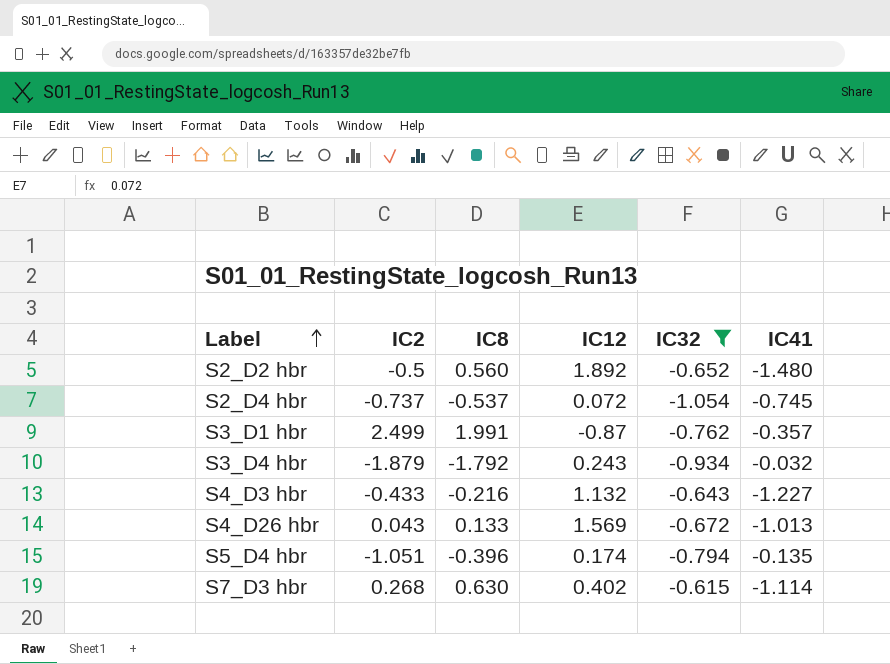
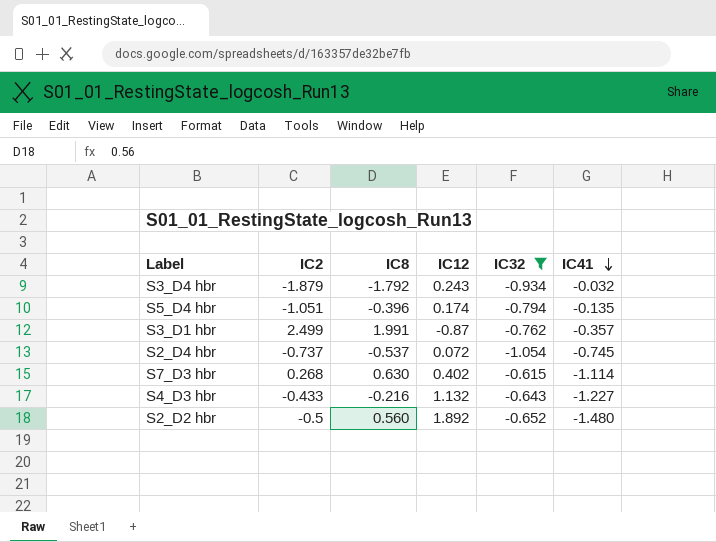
row order: Label ascending -> IC41 descending
row S4_D26 hbr: 0.043 | 0.133 | 1.569 | -0.672 | -1.013 -> none

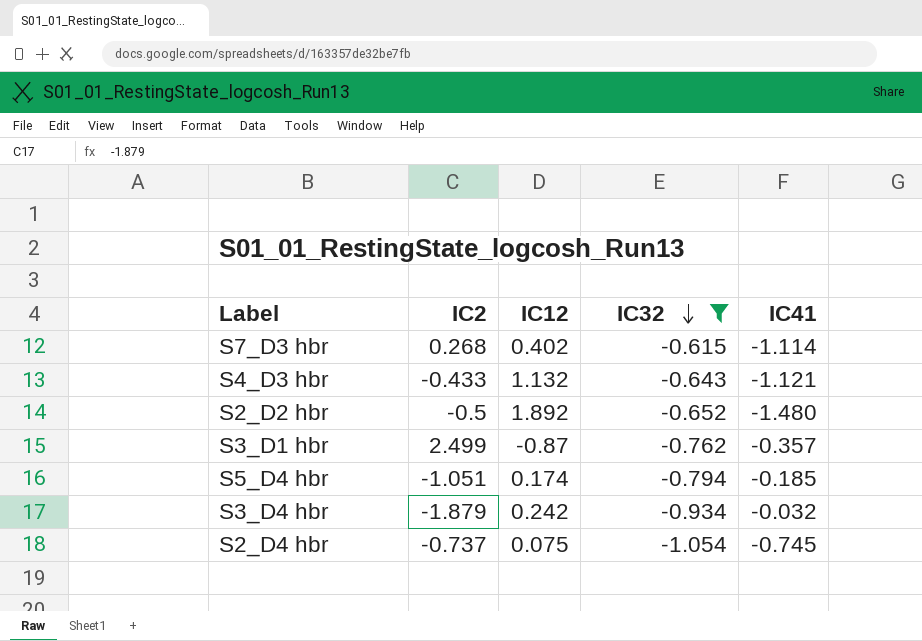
row order: IC41 descending -> IC32 descending
column IC8 | position: 3 -> none
S4_D3 hbr | IC41: -1.227 -> -1.121
S5_D4 hbr | IC41: -0.135 -> -0.185
S3_D4 hbr | IC12: 0.243 -> 0.242
S2_D4 hbr | IC12: 0.072 -> 0.075

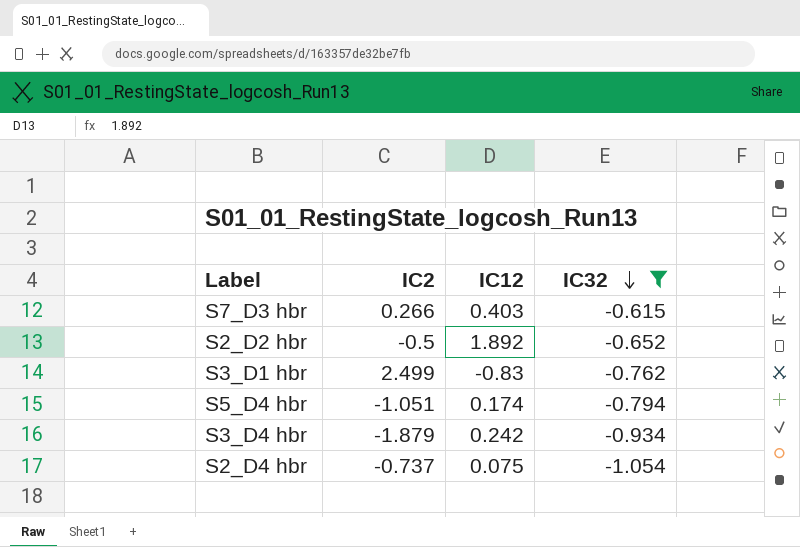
column IC41 | position: 5 -> none
row S4_D3 hbr: -0.433 | 1.132 | -0.643 | -1.121 -> none
S7_D3 hbr | IC2: 0.268 -> 0.266
S7_D3 hbr | IC12: 0.402 -> 0.403
S3_D1 hbr | IC12: -0.87 -> -0.83

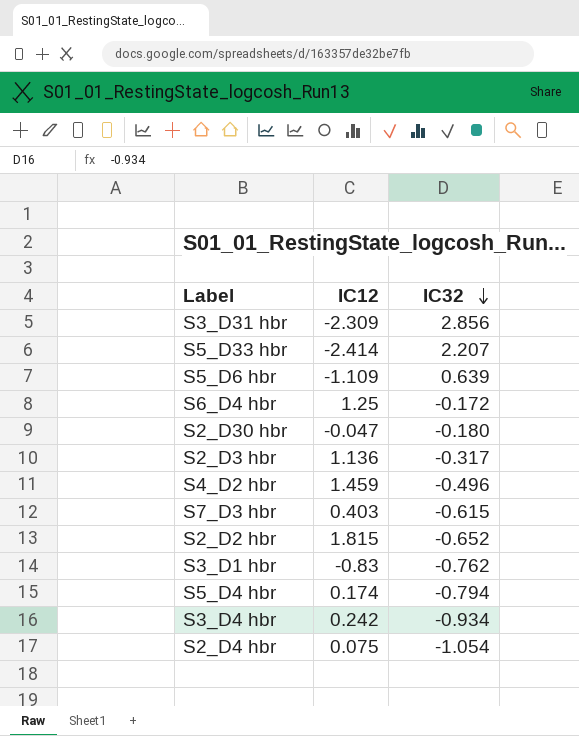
filter: IC32 <= -0.615 -> none
column IC2 | position: 2 -> none
S2_D2 hbr | IC12: 1.892 -> 1.815

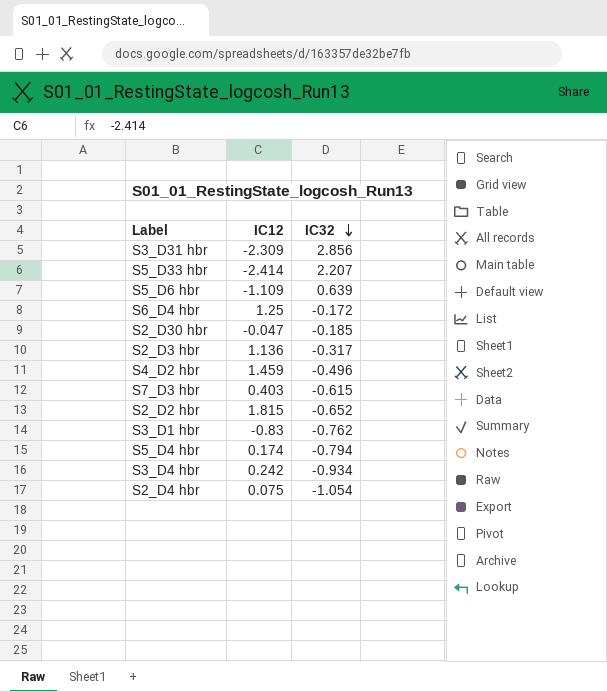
S2_D30 hbr | IC32: -0.180 -> -0.185

